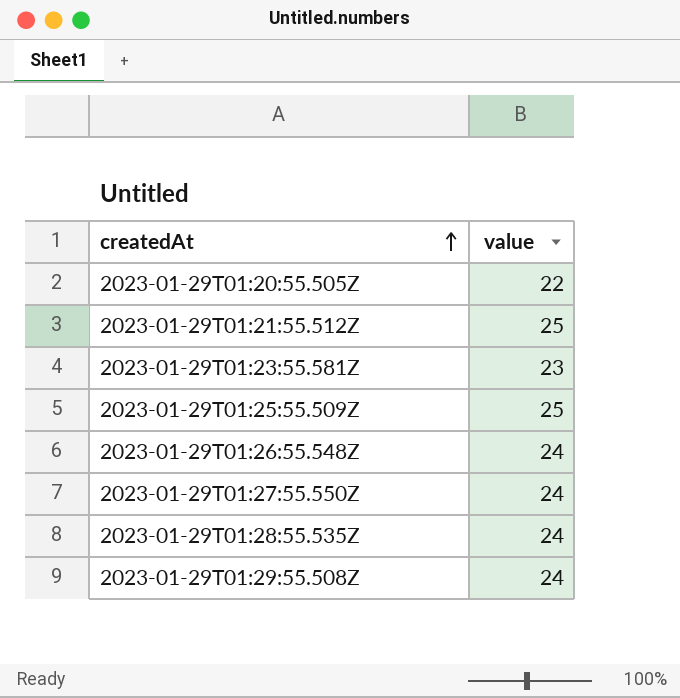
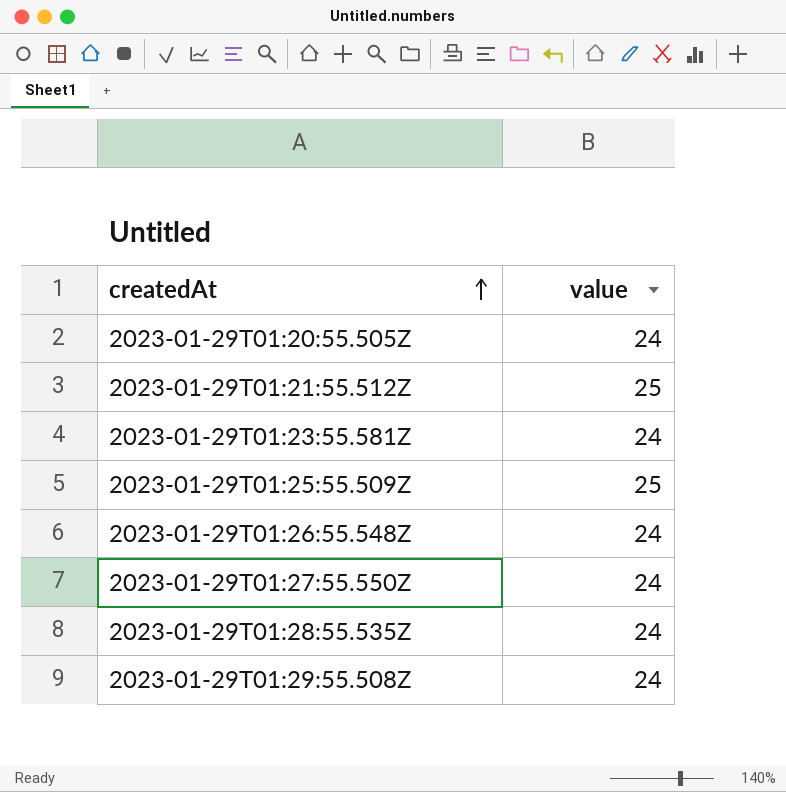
2023-01-29T01:20:55.505Z | value: 22 -> 24
2023-01-29T01:23:55.581Z | value: 23 -> 24

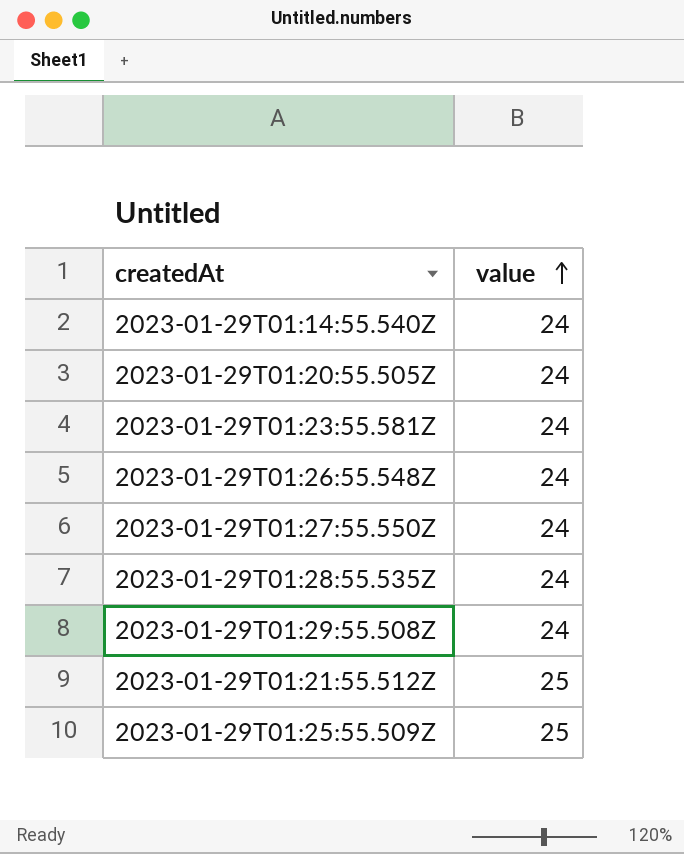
row order: createdAt ascending -> value ascending
row 2023-01-29T01:14:55.540Z: none -> 24

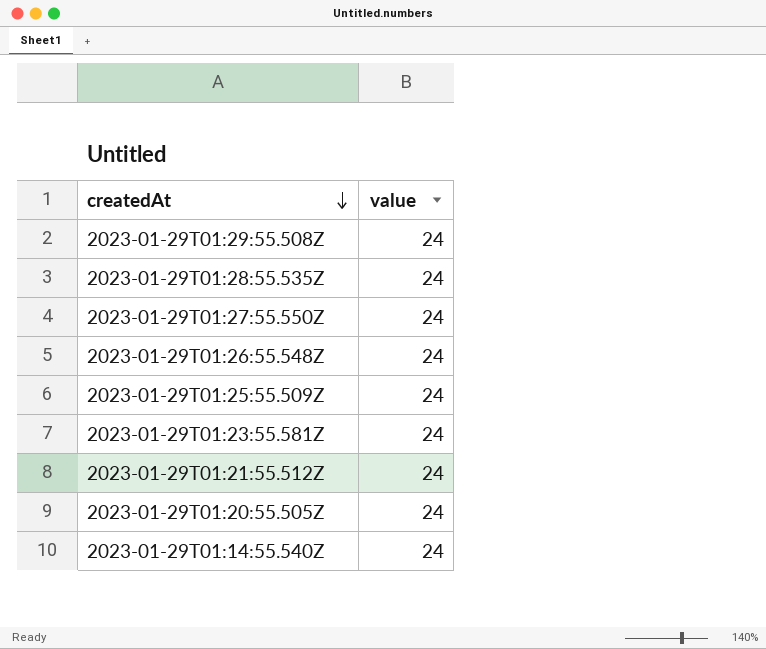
row order: value ascending -> createdAt descending
2023-01-29T01:25:55.509Z | value: 25 -> 24
2023-01-29T01:21:55.512Z | value: 25 -> 24

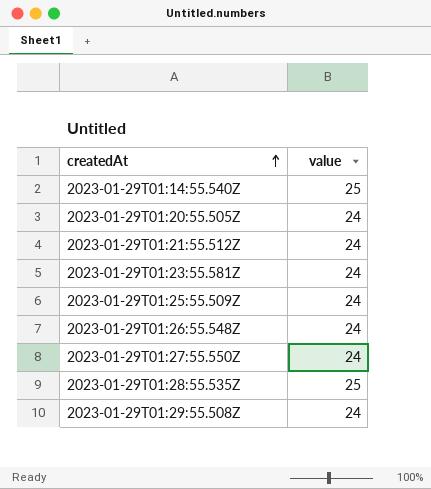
row order: createdAt descending -> createdAt ascending
2023-01-29T01:14:55.540Z | value: 24 -> 25
2023-01-29T01:28:55.535Z | value: 24 -> 25

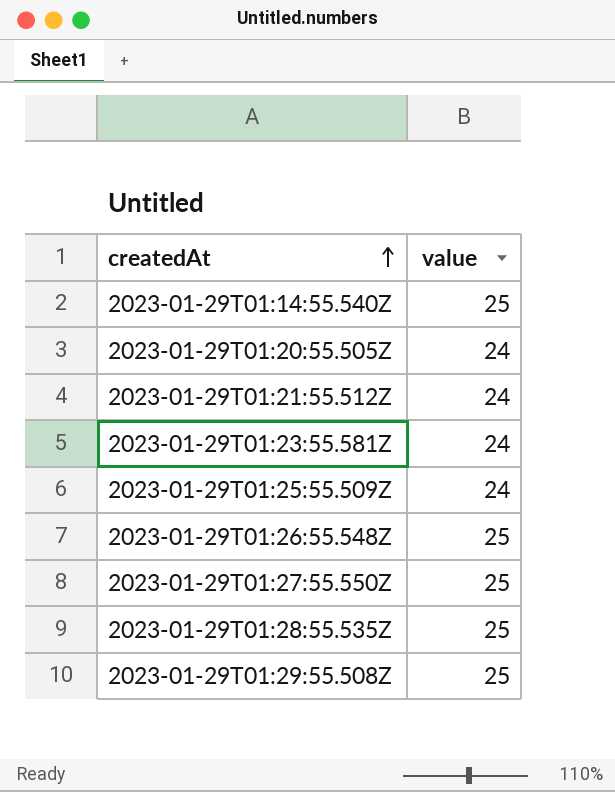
2023-01-29T01:26:55.548Z | value: 24 -> 25
2023-01-29T01:27:55.550Z | value: 24 -> 25
2023-01-29T01:29:55.508Z | value: 24 -> 25

